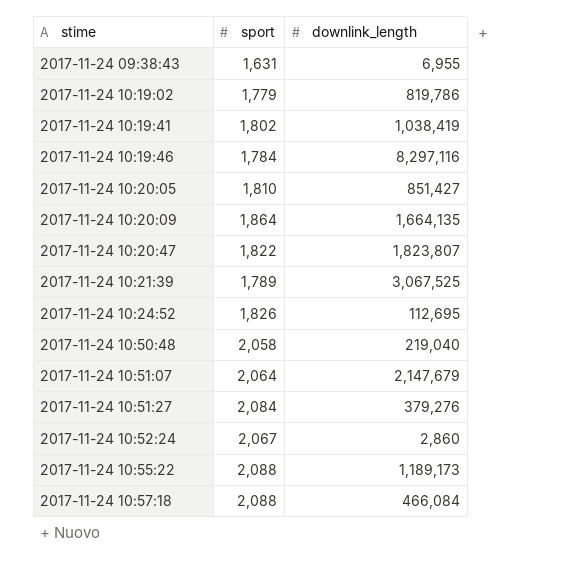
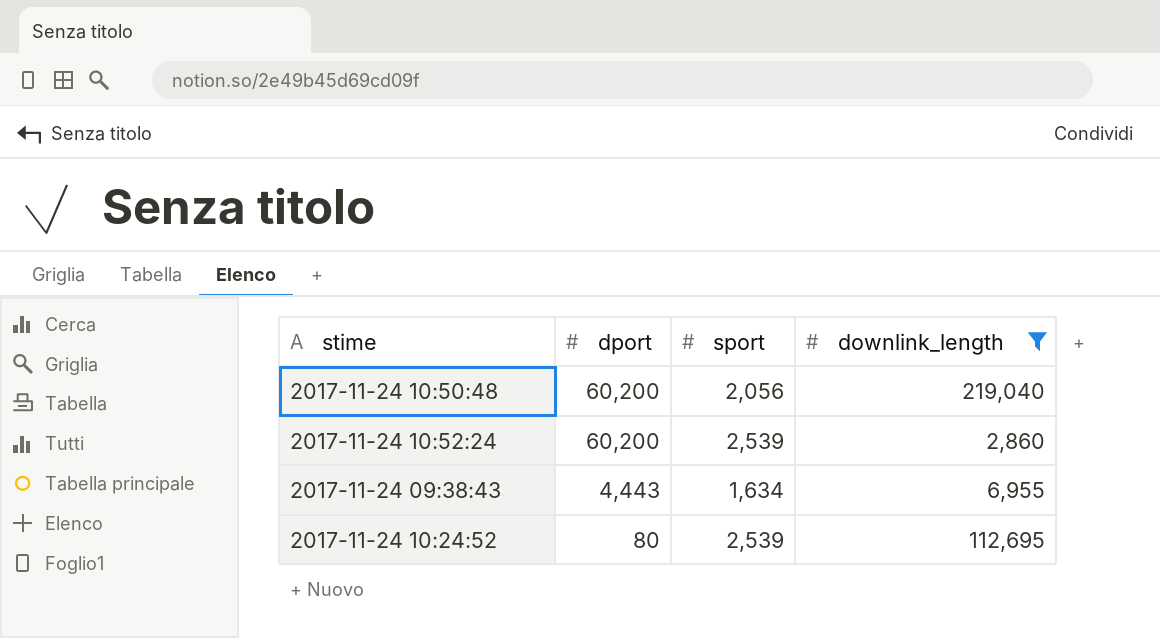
filter: none -> downlink_length <= 219,040
row order: stime ascending -> dport descending
column dport | position: none -> 2
2017-11-24 10:50:48 | sport: 2,058 -> 2,056
2017-11-24 10:52:24 | sport: 2,067 -> 2,539
2017-11-24 09:38:43 | sport: 1,631 -> 1,634
2017-11-24 10:24:52 | sport: 1,826 -> 2,539

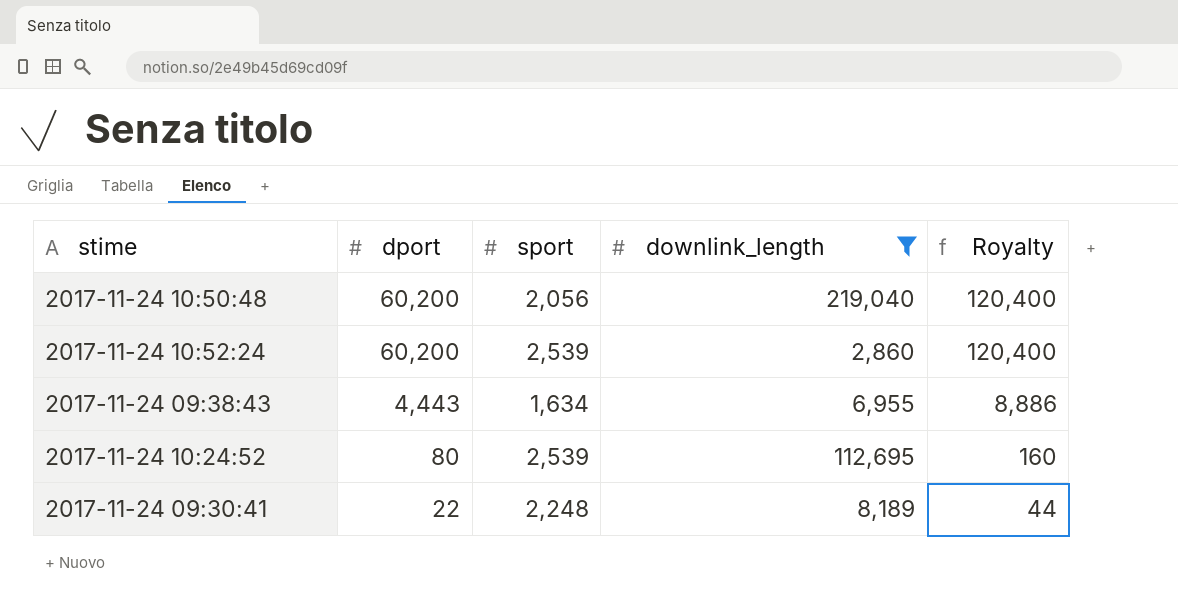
column Royalty | formula: none -> [dport] * 2
row 2017-11-24 09:30:41: none -> 22 | 2,248 | 8,189 | 44

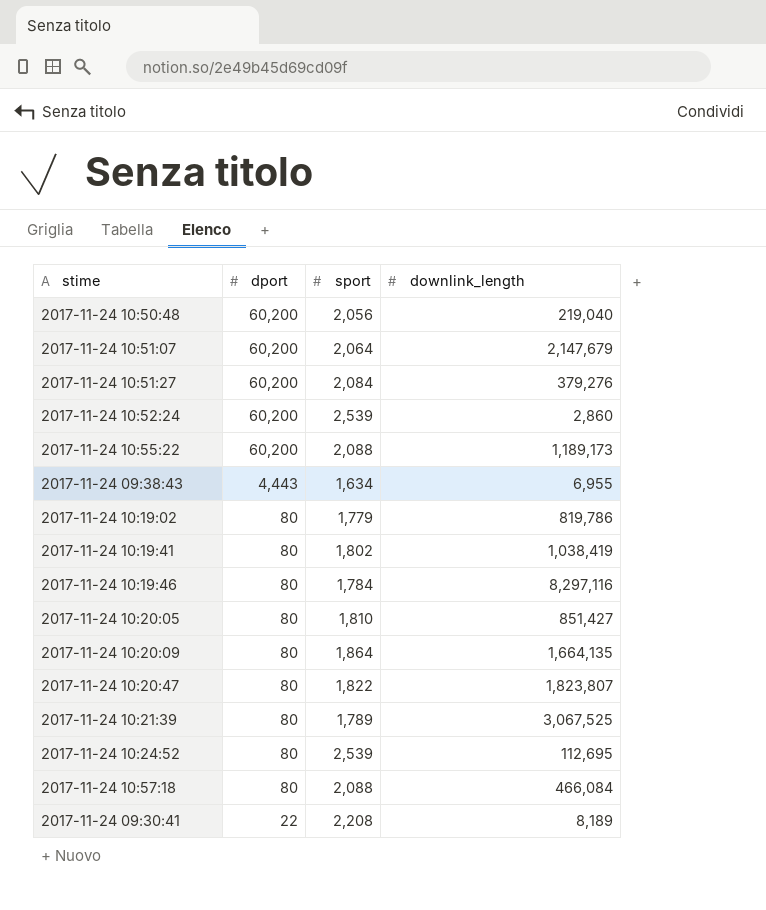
filter: downlink_length <= 219,040 -> none
column Royalty | formula: [dport] * 2 -> none
2017-11-24 09:30:41 | sport: 2,248 -> 2,208

